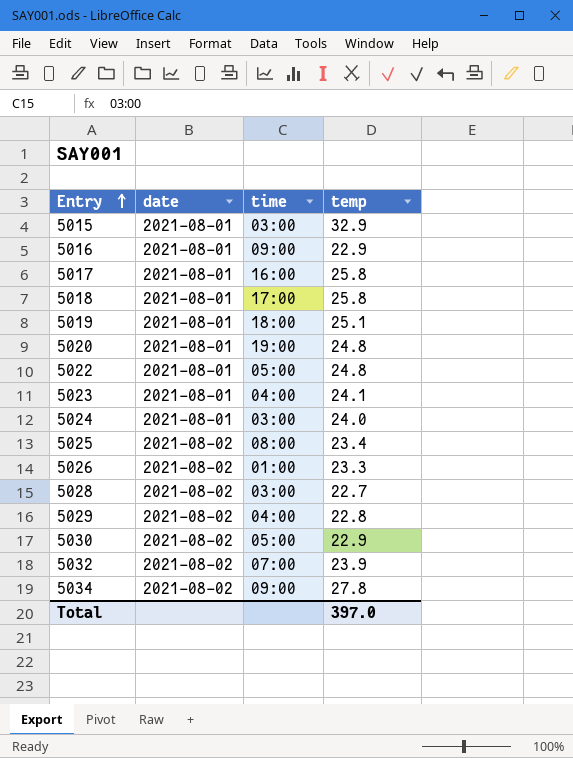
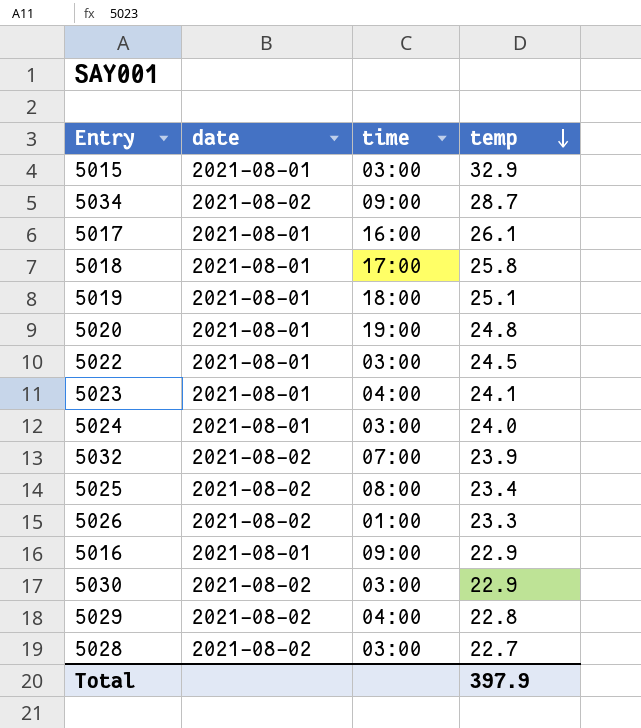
row order: Entry ascending -> temp descending
5034 | temp: 27.8 -> 28.7
5017 | temp: 25.8 -> 26.1
5022 | time: 05:00 -> 03:00
5022 | temp: 24.8 -> 24.5
5030 | time: 05:00 -> 03:00
Total | temp: 397.0 -> 397.9

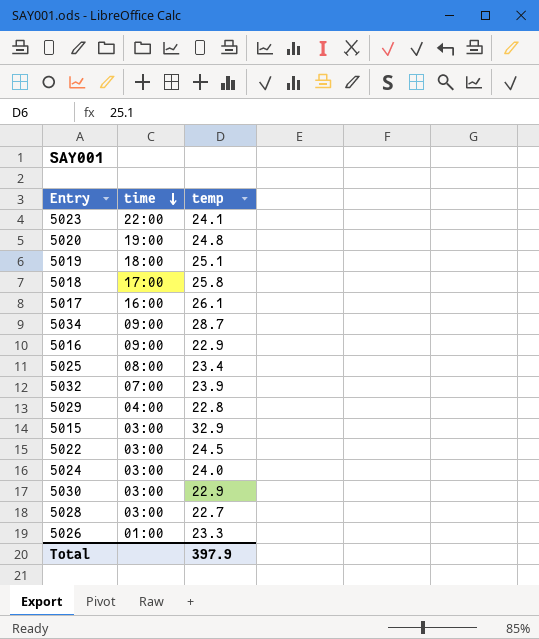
row order: temp descending -> time descending
column date | position: 2 -> none
5023 | time: 04:00 -> 22:00

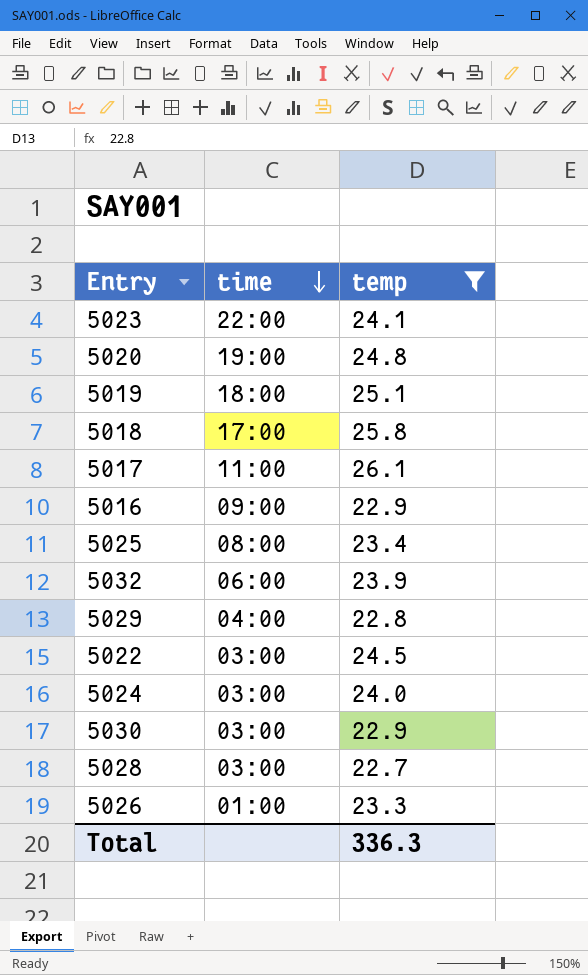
filter: none -> temp <= 26.1
5017 | time: 16:00 -> 11:00
5032 | time: 07:00 -> 06:00
Total | temp: 397.9 -> 336.3

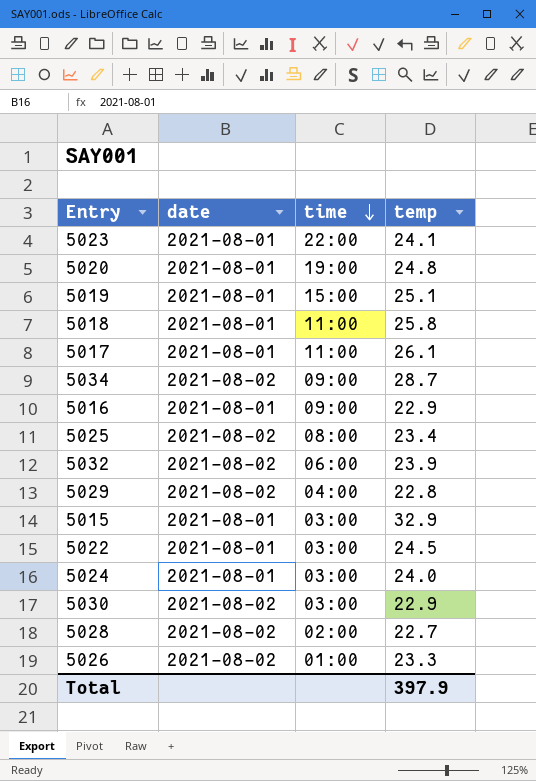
filter: temp <= 26.1 -> none
column date | position: none -> 2
5019 | time: 18:00 -> 15:00
5018 | time: 17:00 -> 11:00
5028 | time: 03:00 -> 02:00
Total | temp: 336.3 -> 397.9

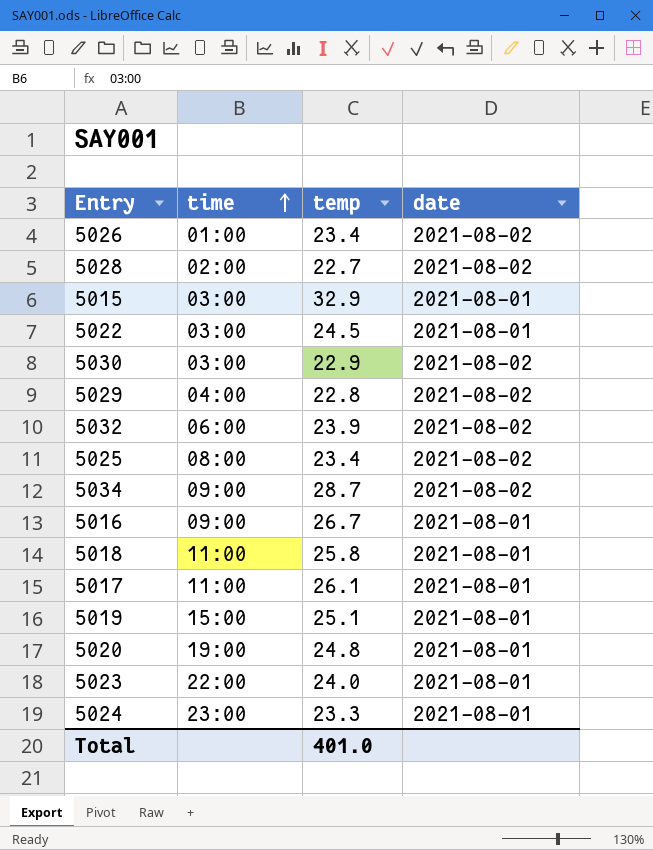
row order: time descending -> time ascending
column date | position: 2 -> 4
5026 | temp: 23.3 -> 23.4
5016 | temp: 22.9 -> 26.7
5023 | temp: 24.1 -> 24.0
5024 | time: 03:00 -> 23:00
5024 | temp: 24.0 -> 23.3
Total | temp: 397.9 -> 401.0

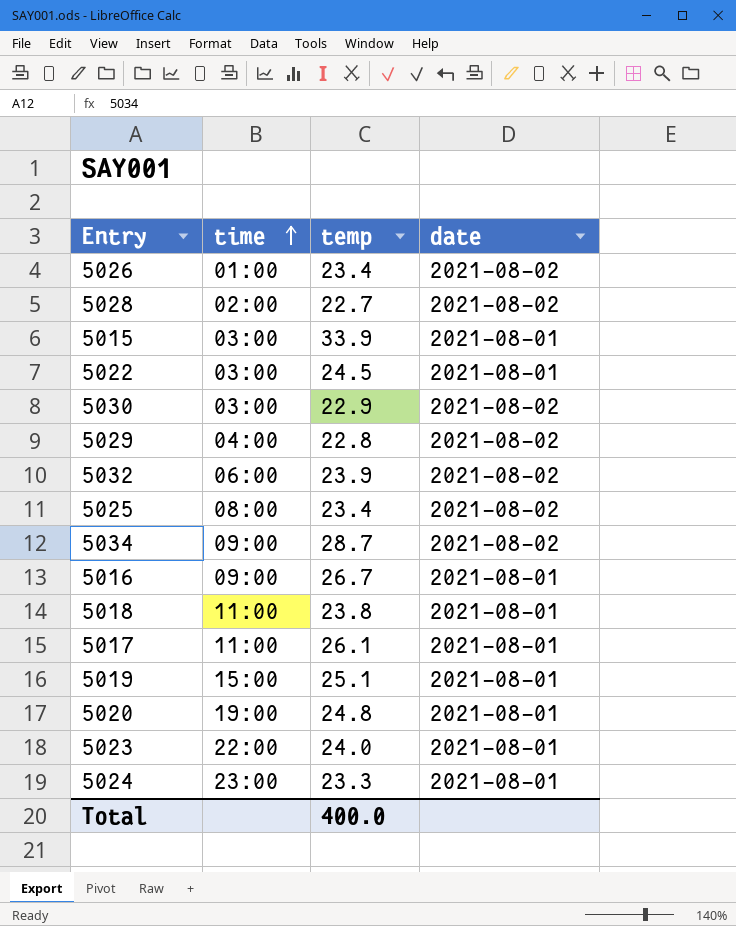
5015 | temp: 32.9 -> 33.9
5018 | temp: 25.8 -> 23.8
Total | temp: 401.0 -> 400.0

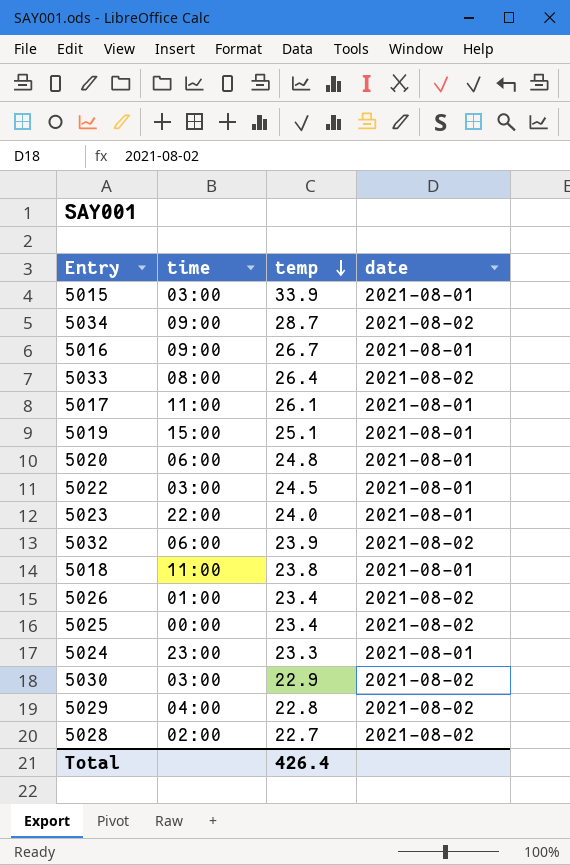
row order: time ascending -> temp descending
row 5033: none -> 08:00 | 26.4 | 2021-08-02
5020 | time: 19:00 -> 06:00
5025 | time: 08:00 -> 00:00
Total | temp: 400.0 -> 426.4

